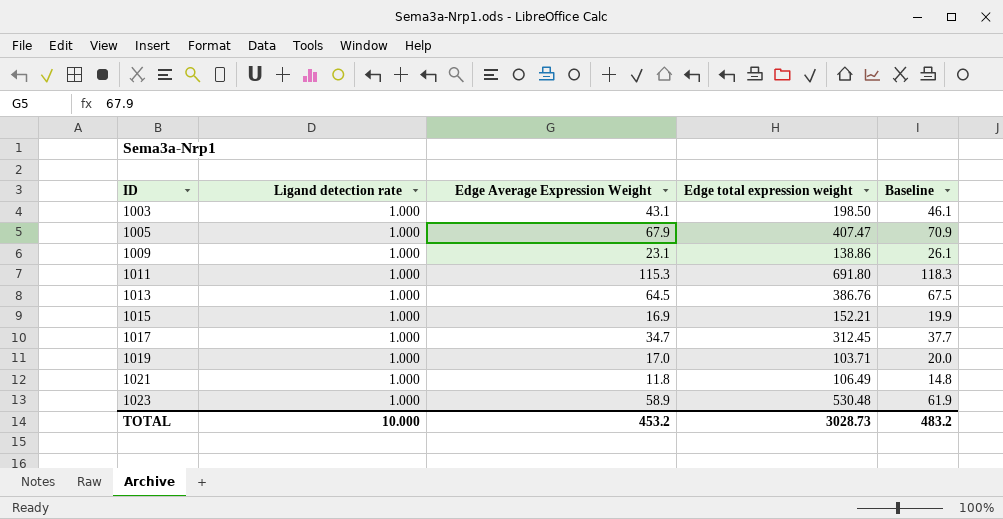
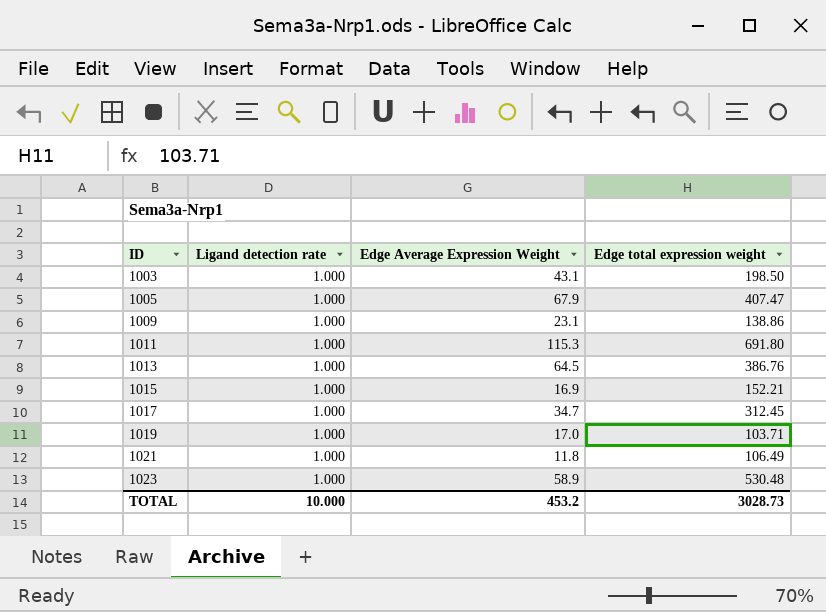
column Baseline | formula: [Edge Average Expression Weight] + 3 -> none

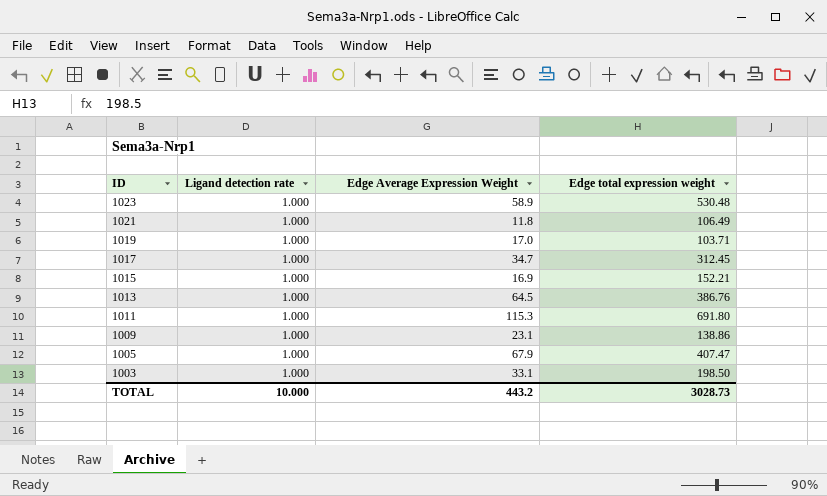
row order: ID ascending -> ID descending
1003 | Edge Average Expression Weight: 43.1 -> 33.1
TOTAL | Edge Average Expression Weight: 453.2 -> 443.2

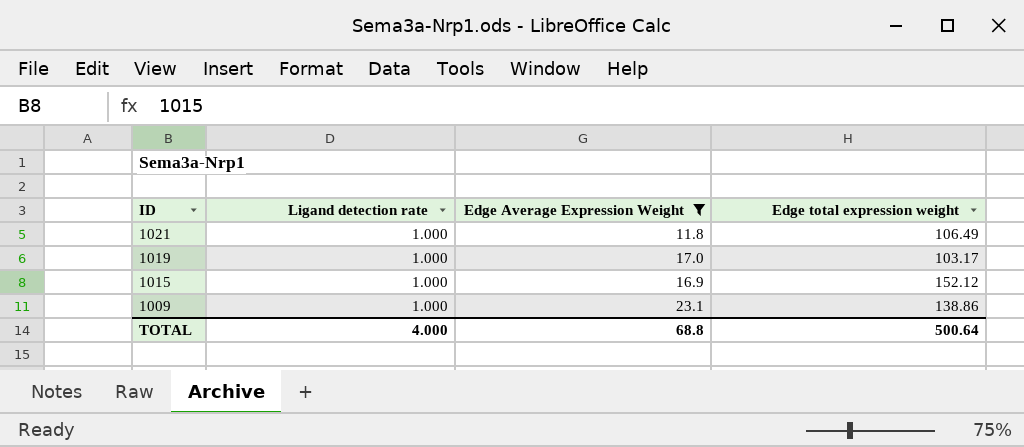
filter: none -> Edge Average Expression Weight <= 23.1
1019 | Edge total expression weight: 103.71 -> 103.17
1015 | Edge total expression weight: 152.21 -> 152.12
TOTAL | Ligand detection rate: 10.000 -> 4.000
TOTAL | Edge Average Expression Weight: 443.2 -> 68.8
TOTAL | Edge total expression weight: 3028.73 -> 500.64

